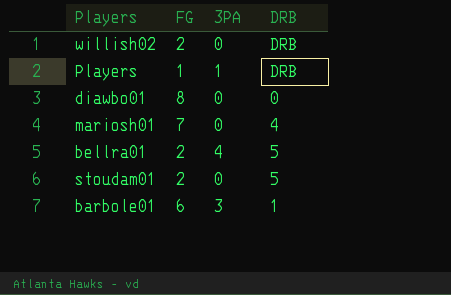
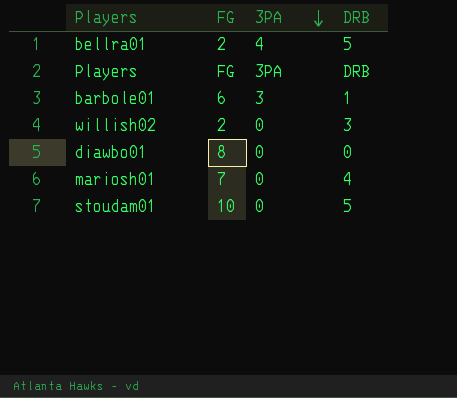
row order: none -> 3PA descending
Players | FG: 1 -> FG
Players | 3PA: 1 -> 3PA
willish02 | DRB: DRB -> 3
stoudam01 | FG: 2 -> 10

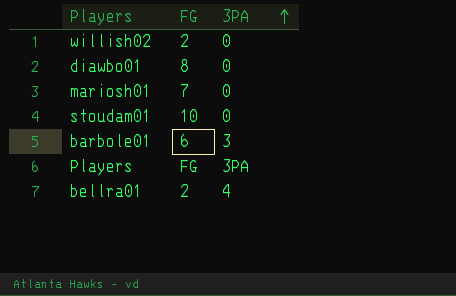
row order: 3PA descending -> 3PA ascending
column DRB | position: 4 -> none

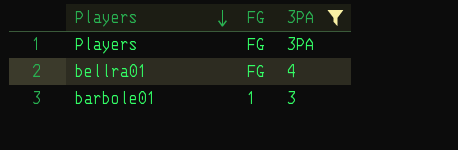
filter: none -> 3PA != 0
row order: 3PA ascending -> Players descending
bellra01 | FG: 2 -> FG
barbole01 | FG: 6 -> 1

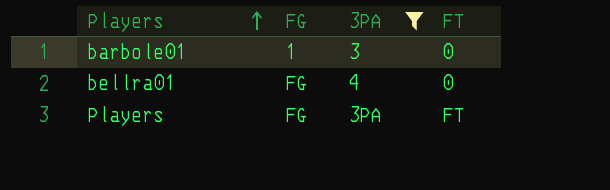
row order: Players descending -> Players ascending
column FT | position: none -> 4

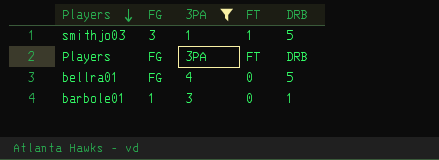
row order: Players ascending -> Players descending
column DRB | position: none -> 5
row smithjo03: none -> 3 | 1 | 1 | 5

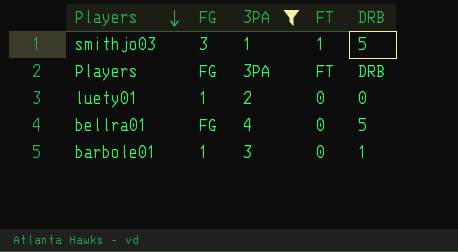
row luety01: none -> 1 | 2 | 0 | 0

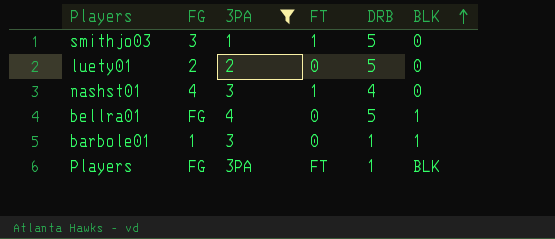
row order: Players descending -> BLK ascending
column BLK | position: none -> 6
luety01 | FG: 1 -> 2
luety01 | DRB: 0 -> 5
row nashst01: none -> 4 | 3 | 1 | 4 | 0
Players | DRB: DRB -> 1

